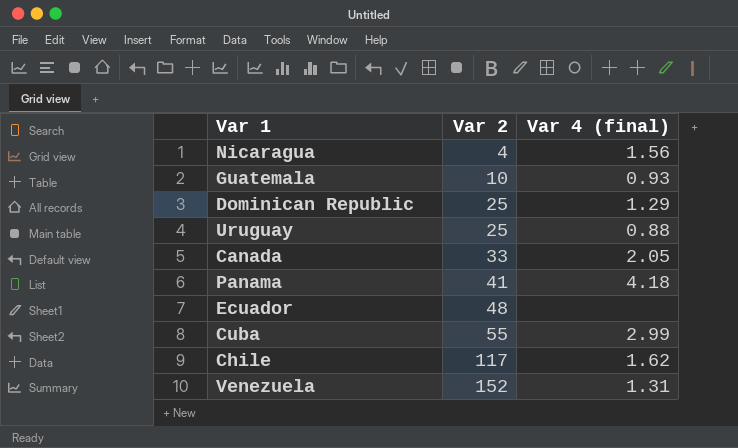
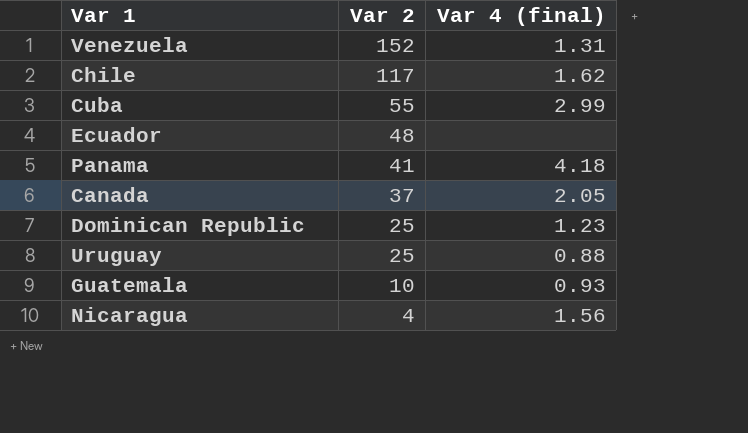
row order: Var 2 ascending -> Var 2 descending
Canada | Var 2: 33 -> 37
Dominican Republic | Var 4 (final): 1.29 -> 1.23

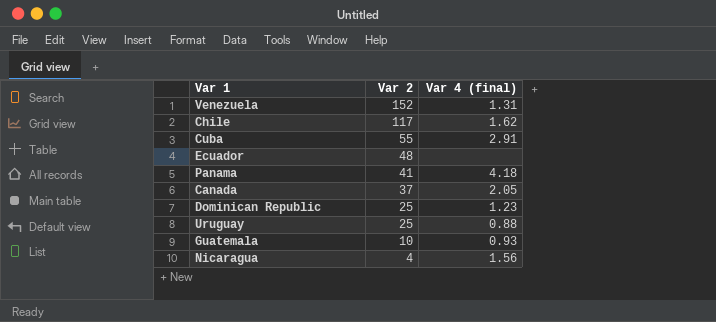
Cuba | Var 4 (final): 2.99 -> 2.91

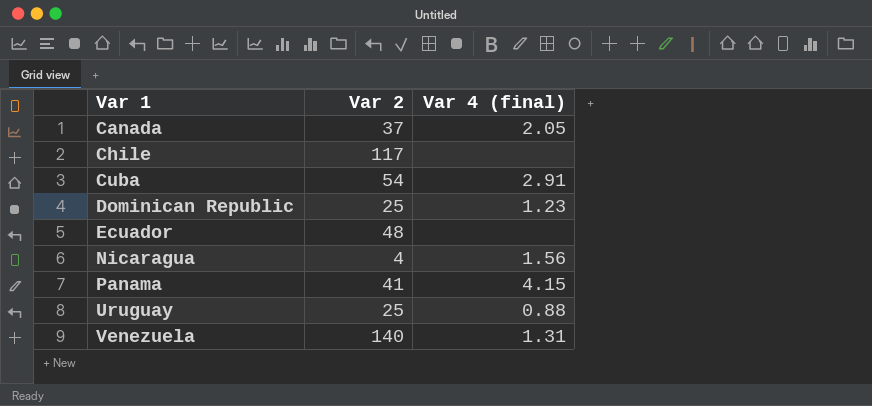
row order: Var 2 descending -> Var 1 ascending
row Guatemala: 10 | 0.93 -> none
Chile | Var 4 (final): 1.62 -> none
Cuba | Var 2: 55 -> 54
Panama | Var 4 (final): 4.18 -> 4.15
Venezuela | Var 2: 152 -> 140

